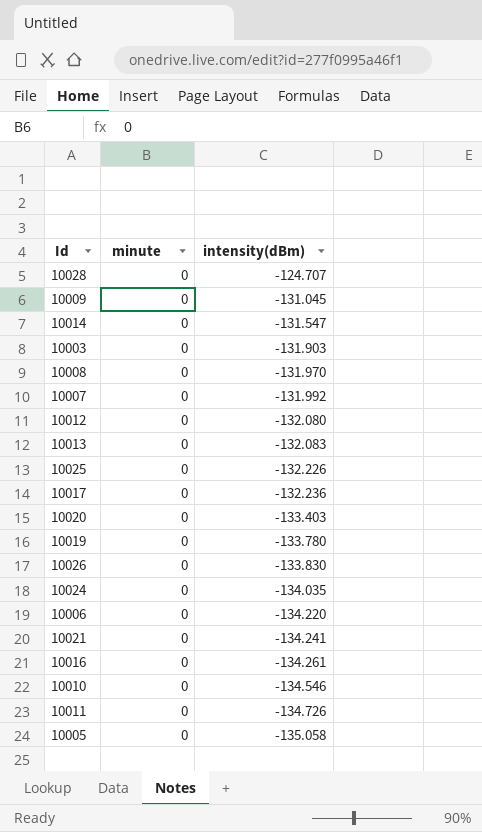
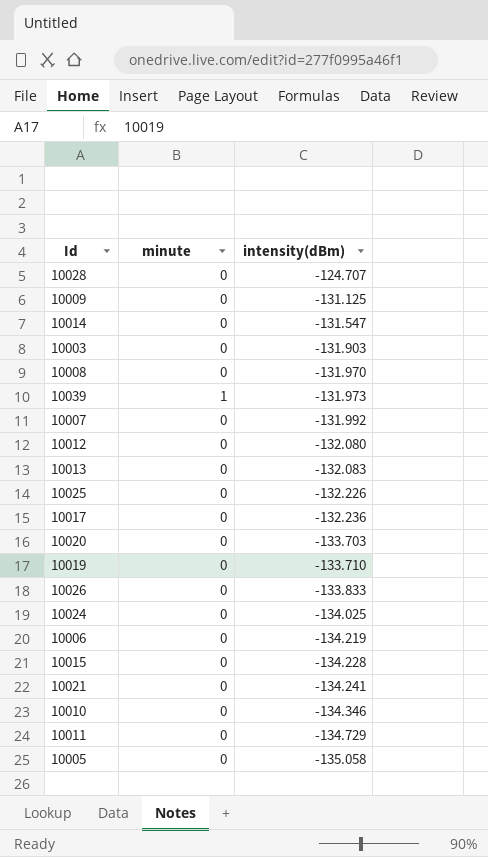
row 10016: 0 | -134.261 -> none
10009 | intensity(dBm): -131.045 -> -131.125
row 10039: none -> 1 | -131.973
10020 | intensity(dBm): -133.403 -> -133.703
10019 | intensity(dBm): -133.780 -> -133.710
10026 | intensity(dBm): -133.830 -> -133.833
10024 | intensity(dBm): -134.035 -> -134.025
10006 | intensity(dBm): -134.220 -> -134.219
row 10015: none -> 0 | -134.228
10010 | intensity(dBm): -134.546 -> -134.346
10011 | intensity(dBm): -134.726 -> -134.729

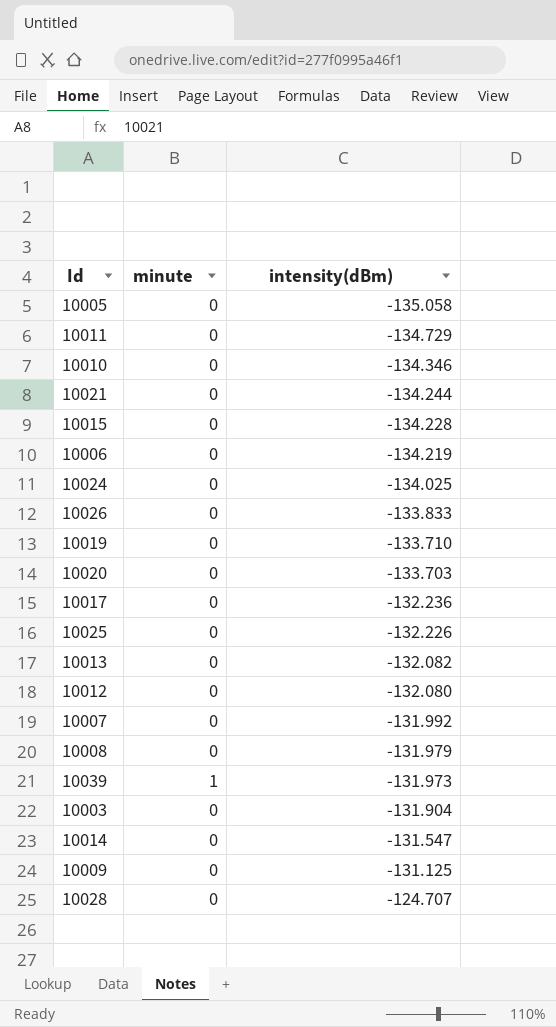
row order: intensity(dBm) descending -> intensity(dBm) ascending
10021 | intensity(dBm): -134.241 -> -134.244
10013 | intensity(dBm): -132.083 -> -132.082
10008 | intensity(dBm): -131.970 -> -131.979
10003 | intensity(dBm): -131.903 -> -131.904

